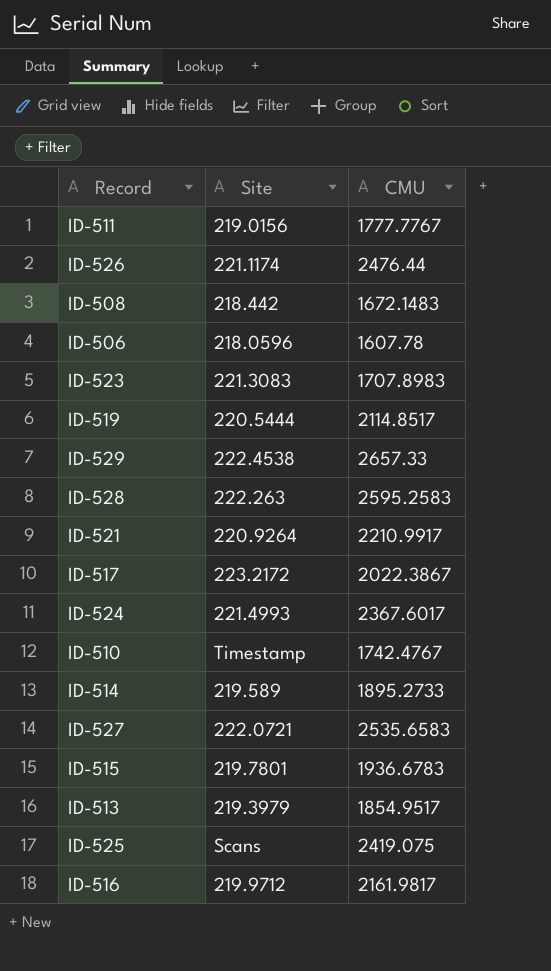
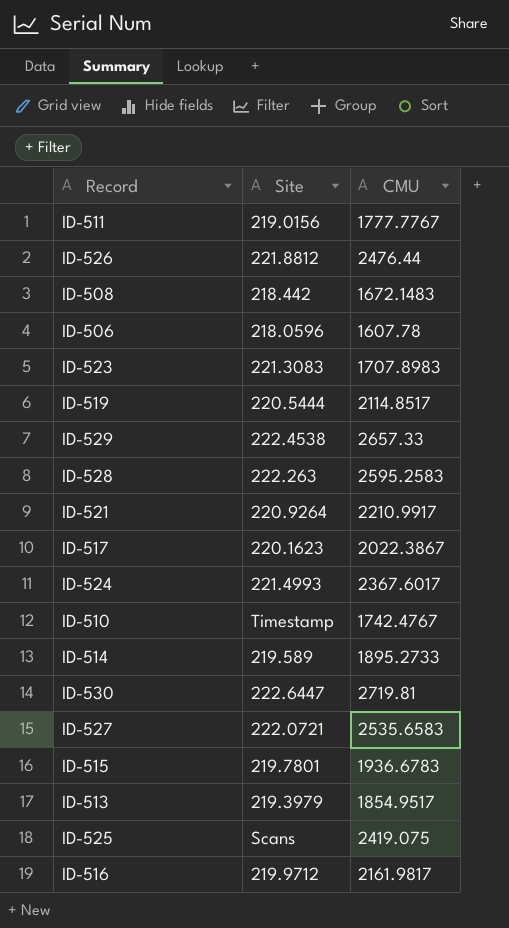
ID-526 | Site: 221.1174 -> 221.8812
ID-517 | Site: 223.2172 -> 220.1623
row ID-530: none -> 222.6447 | 2719.81

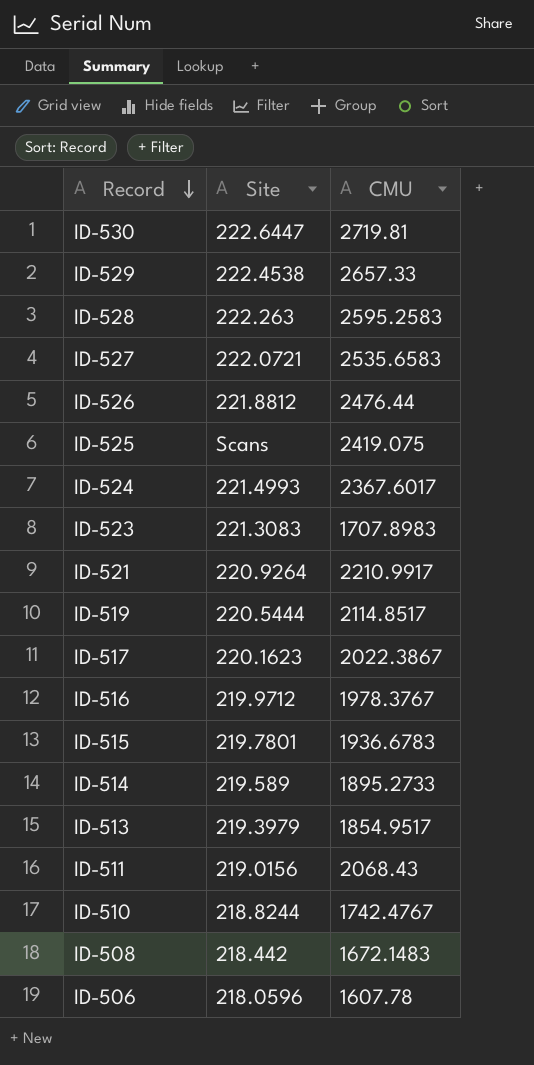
row order: none -> Record descending
ID-516 | CMU: 2161.9817 -> 1978.3767
ID-511 | CMU: 1777.7767 -> 2068.43
ID-510 | Site: Timestamp -> 218.8244

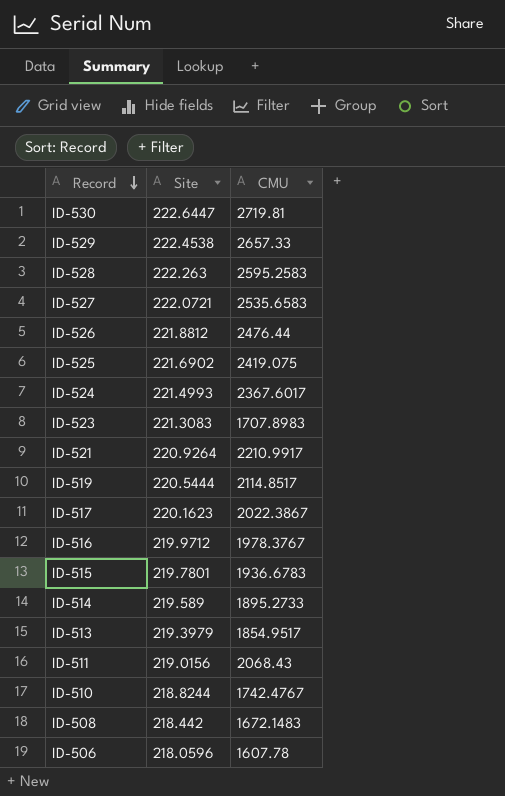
ID-525 | Site: Scans -> 221.6902

